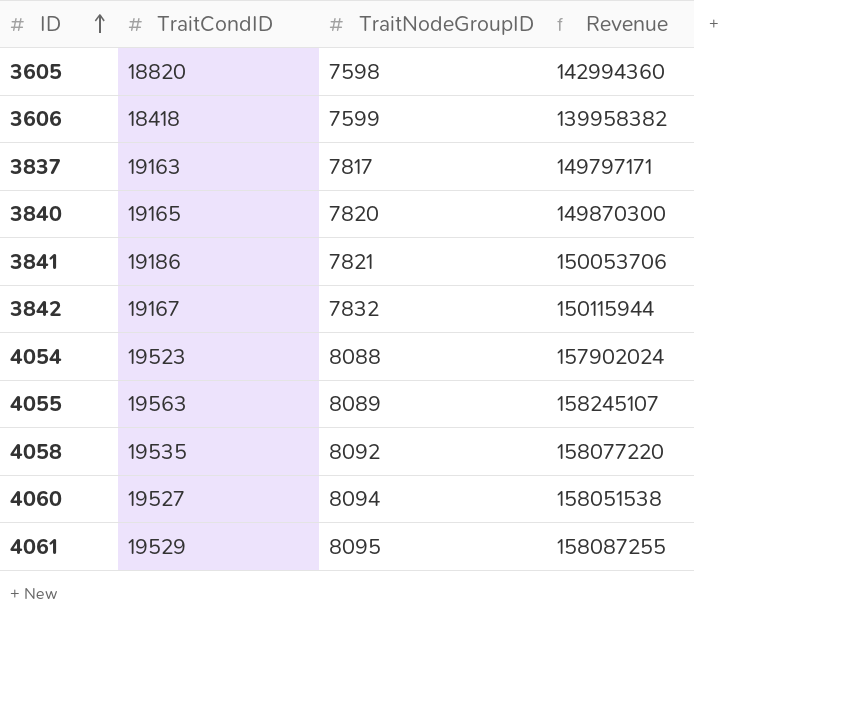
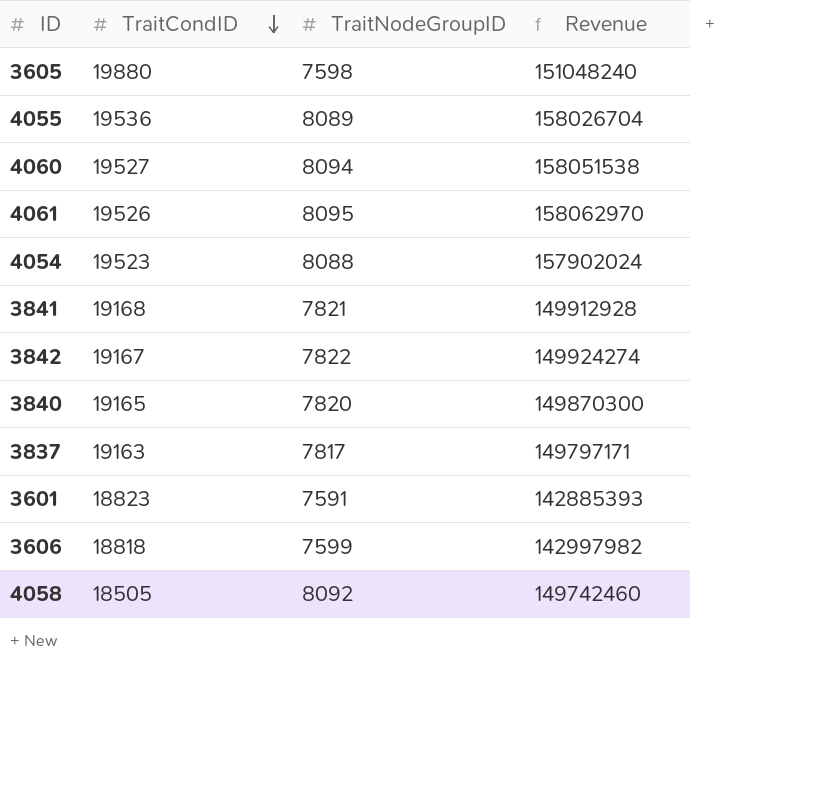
row order: ID ascending -> TraitCondID descending
3605 | TraitCondID: 18820 -> 19880
3605 | Revenue: 142994360 -> 151048240
4055 | TraitCondID: 19563 -> 19536
4055 | Revenue: 158245107 -> 158026704
4061 | TraitCondID: 19529 -> 19526
4061 | Revenue: 158087255 -> 158062970
3841 | TraitCondID: 19186 -> 19168
3841 | Revenue: 150053706 -> 149912928
3842 | TraitNodeGroupID: 7832 -> 7822
3842 | Revenue: 150115944 -> 149924274
row 3601: none -> 18823 | 7591 | 142885393
3606 | TraitCondID: 18418 -> 18818
3606 | Revenue: 139958382 -> 142997982
4058 | TraitCondID: 19535 -> 18505
4058 | Revenue: 158077220 -> 149742460

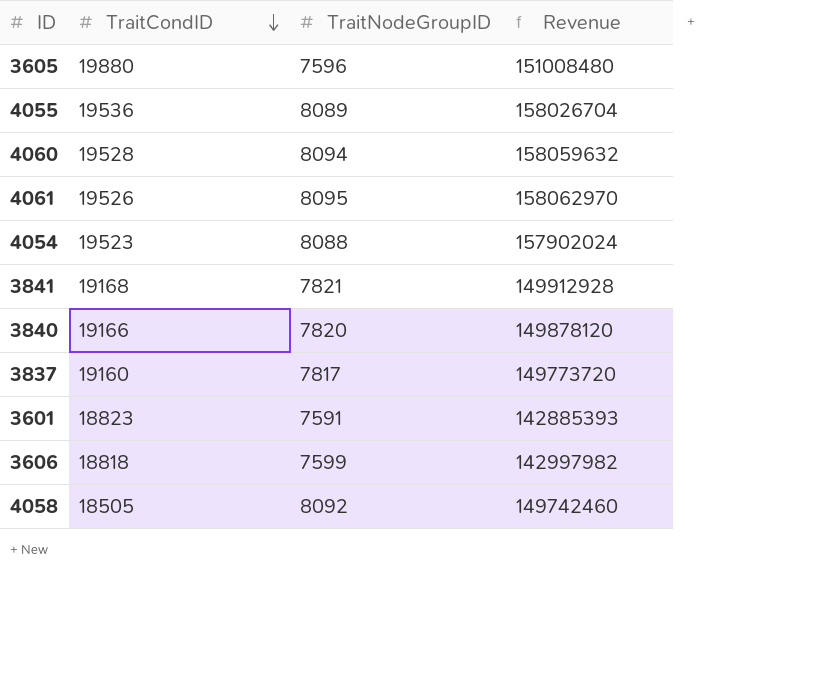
row 3842: 19167 | 7822 | 149924274 -> none
3605 | TraitNodeGroupID: 7598 -> 7596
3605 | Revenue: 151048240 -> 151008480
4060 | TraitCondID: 19527 -> 19528
4060 | Revenue: 158051538 -> 158059632
3840 | TraitCondID: 19165 -> 19166
3840 | Revenue: 149870300 -> 149878120
3837 | TraitCondID: 19163 -> 19160
3837 | Revenue: 149797171 -> 149773720

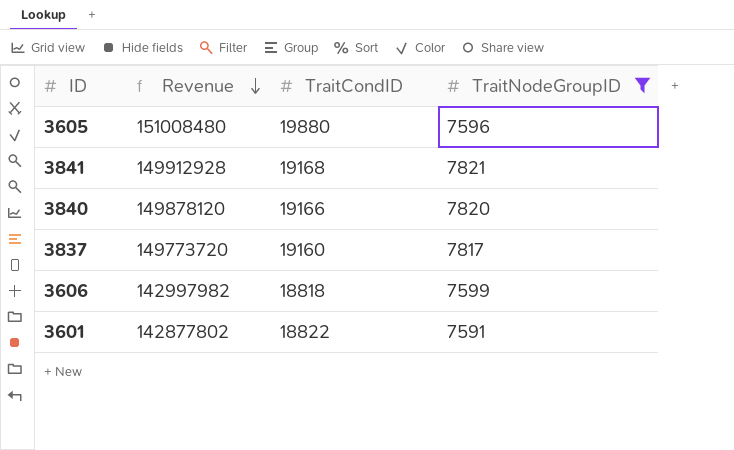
filter: none -> TraitNodeGroupID <= 7821
row order: TraitCondID descending -> Revenue descending
column Revenue | position: 4 -> 2
3601 | Revenue: 142885393 -> 142877802
3601 | TraitCondID: 18823 -> 18822

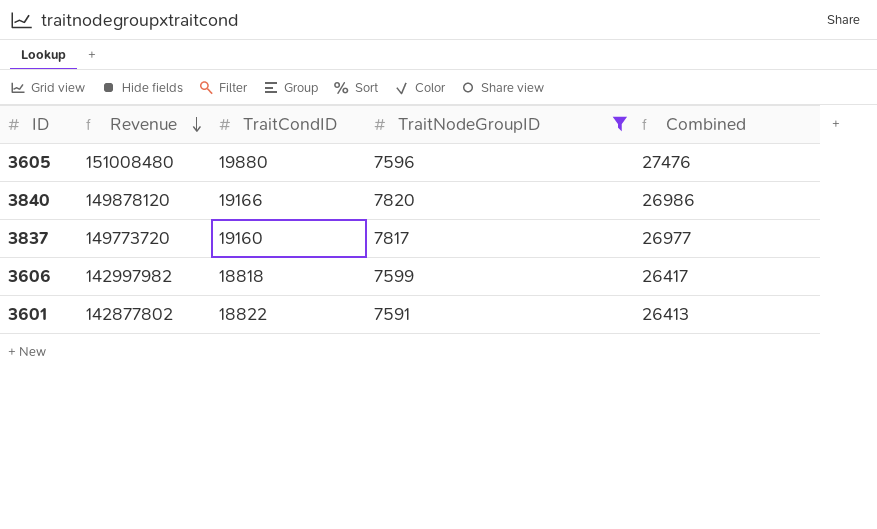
column Combined | formula: none -> [TraitCondID] + [TraitNodeGroupID]
row 3841: 149912928 | 19168 | 7821 -> none

